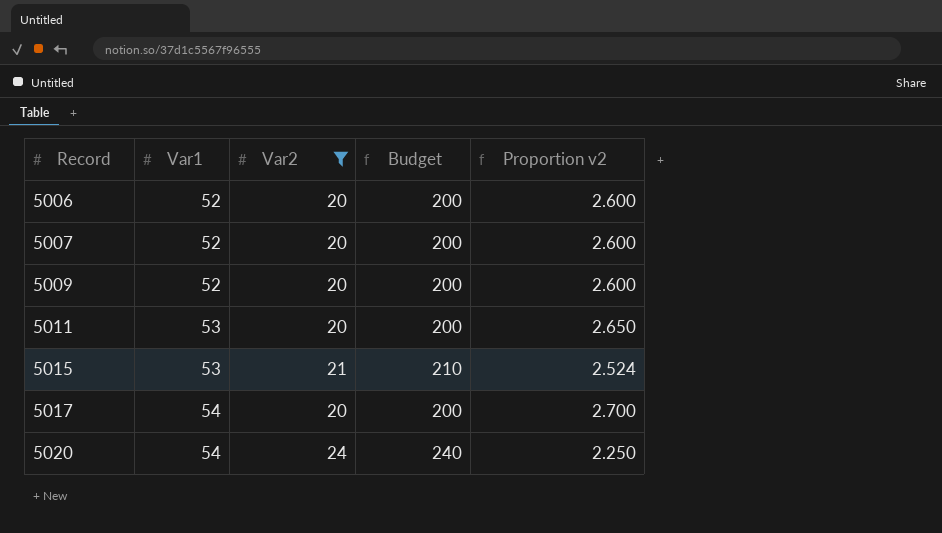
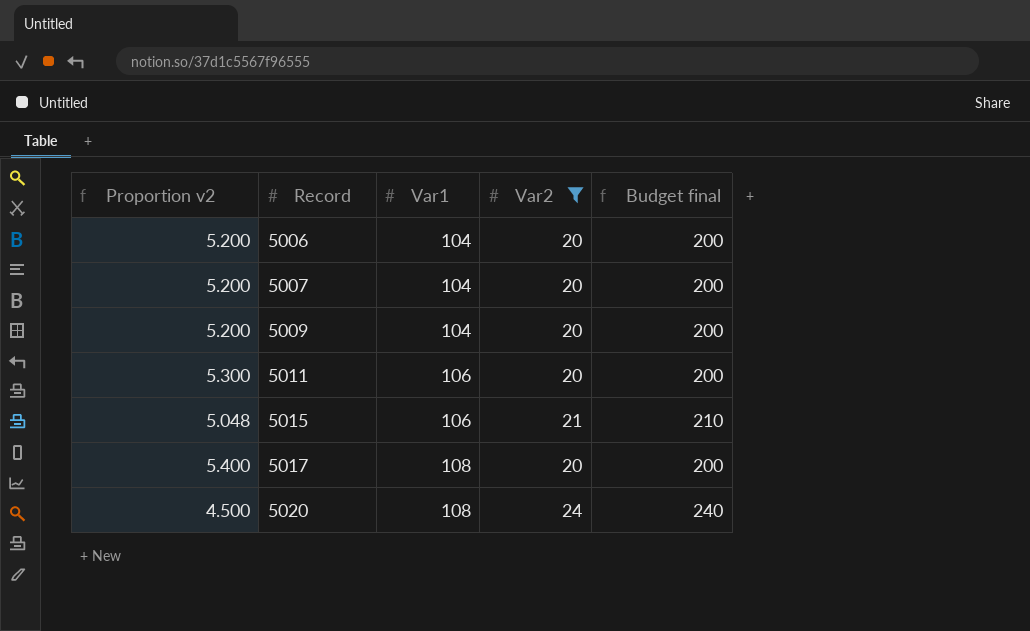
column Proportion v2 | position: 5 -> 1
column name: Budget -> Budget final
5006 | Proportion v2: 2.600 -> 5.200
5006 | Var1: 52 -> 104
5007 | Proportion v2: 2.600 -> 5.200
5007 | Var1: 52 -> 104
5009 | Proportion v2: 2.600 -> 5.200
5009 | Var1: 52 -> 104
5011 | Proportion v2: 2.650 -> 5.300
5011 | Var1: 53 -> 106
5015 | Proportion v2: 2.524 -> 5.048
5015 | Var1: 53 -> 106
5017 | Proportion v2: 2.700 -> 5.400
5017 | Var1: 54 -> 108
5020 | Proportion v2: 2.250 -> 4.500
5020 | Var1: 54 -> 108

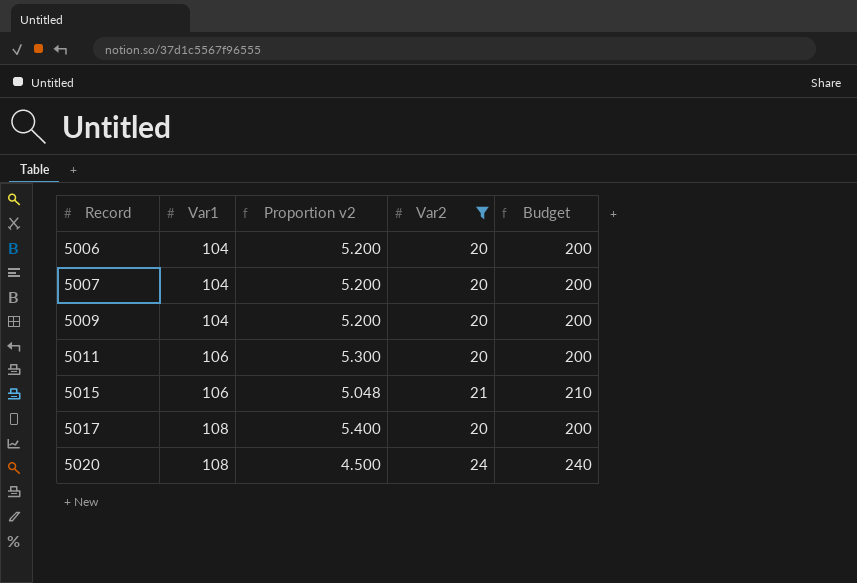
column Proportion v2 | position: 1 -> 3
column name: Budget final -> Budget

